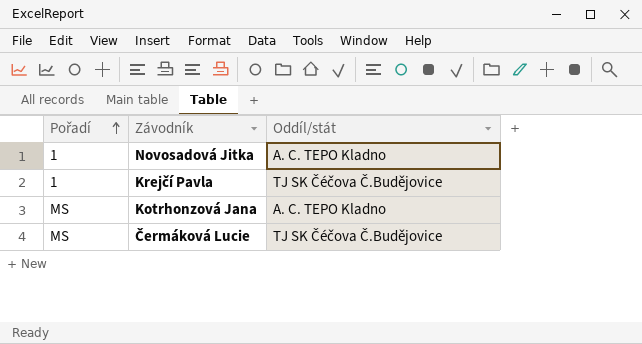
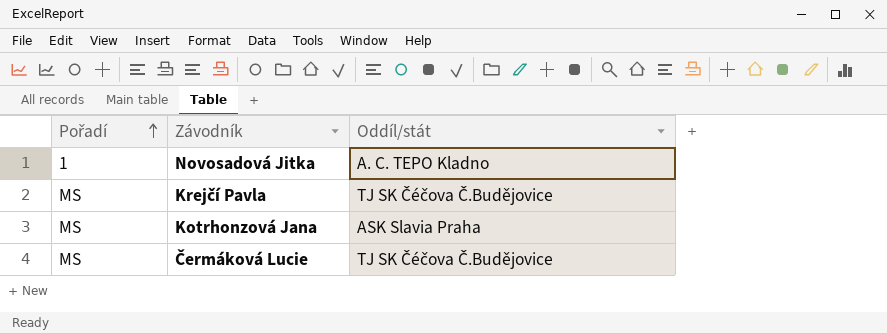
Krejčí Pavla | Pořadí: 1 -> MS
Kotrhonzová Jana | Oddíl/stát: A. C. TEPO Kladno -> ASK Slavia Praha

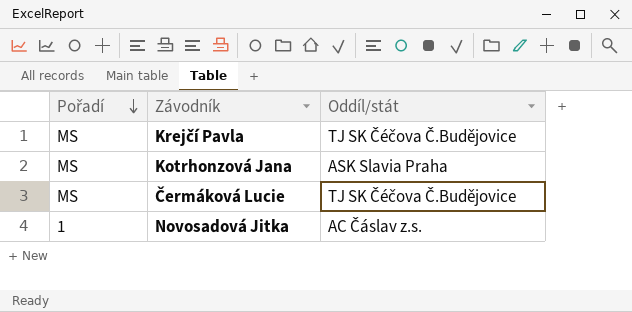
row order: Pořadí ascending -> Pořadí descending
Novosadová Jitka | Oddíl/stát: A. C. TEPO Kladno -> AC Čáslav z.s.

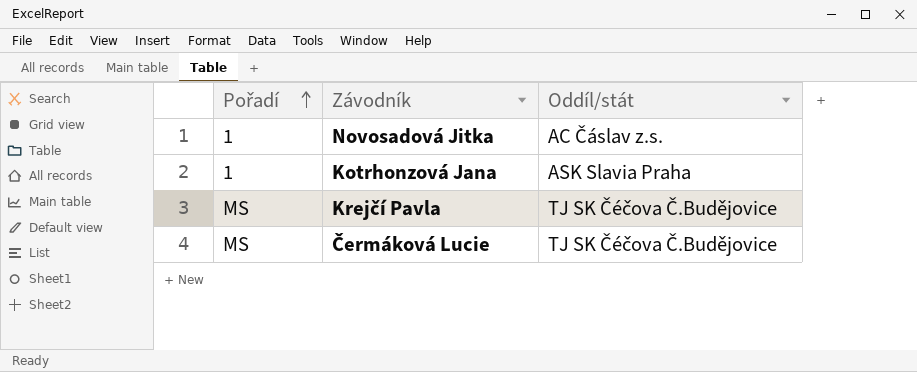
row order: Pořadí descending -> Pořadí ascending
Kotrhonzová Jana | Pořadí: MS -> 1

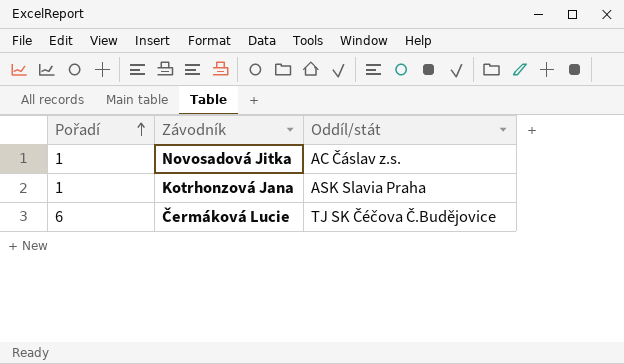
row Krejčí Pavla: MS | TJ SK Čéčova Č.Budějovice -> none
Čermáková Lucie | Pořadí: MS -> 6

